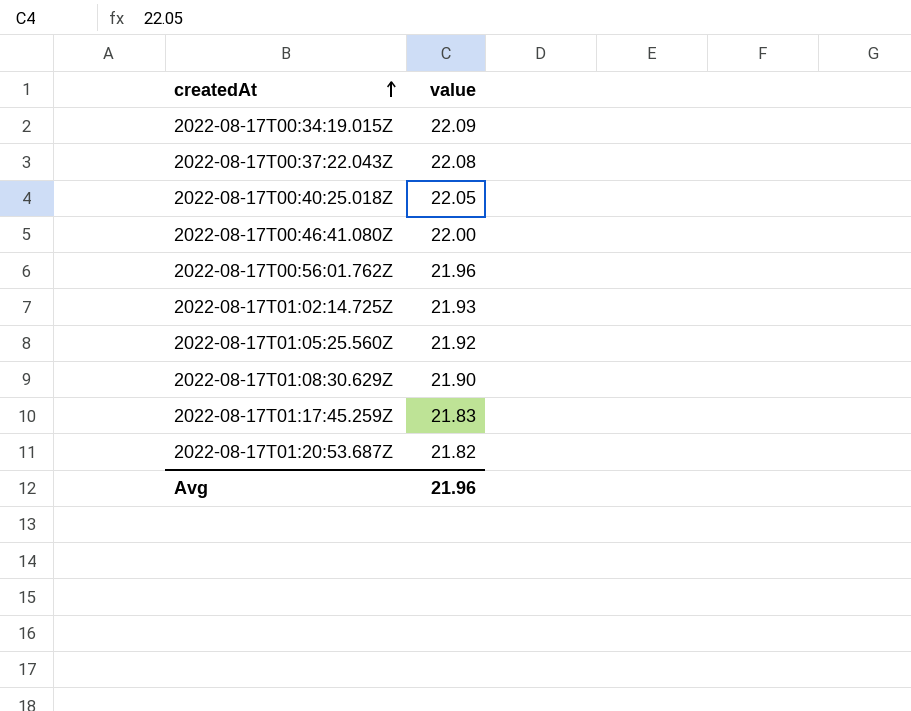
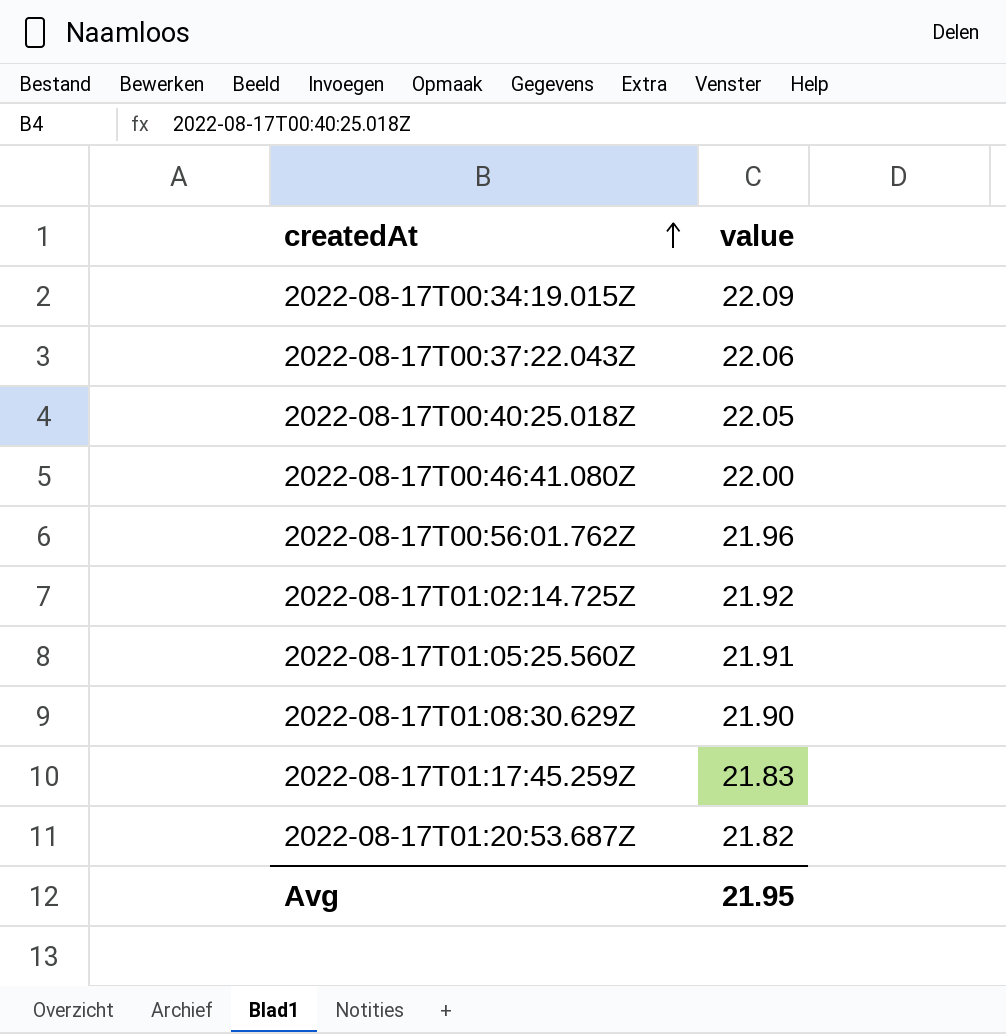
2022-08-17T00:37:22.043Z | value: 22.08 -> 22.06
2022-08-17T01:02:14.725Z | value: 21.93 -> 21.92
2022-08-17T01:05:25.560Z | value: 21.92 -> 21.91
Avg | value: 21.96 -> 21.95

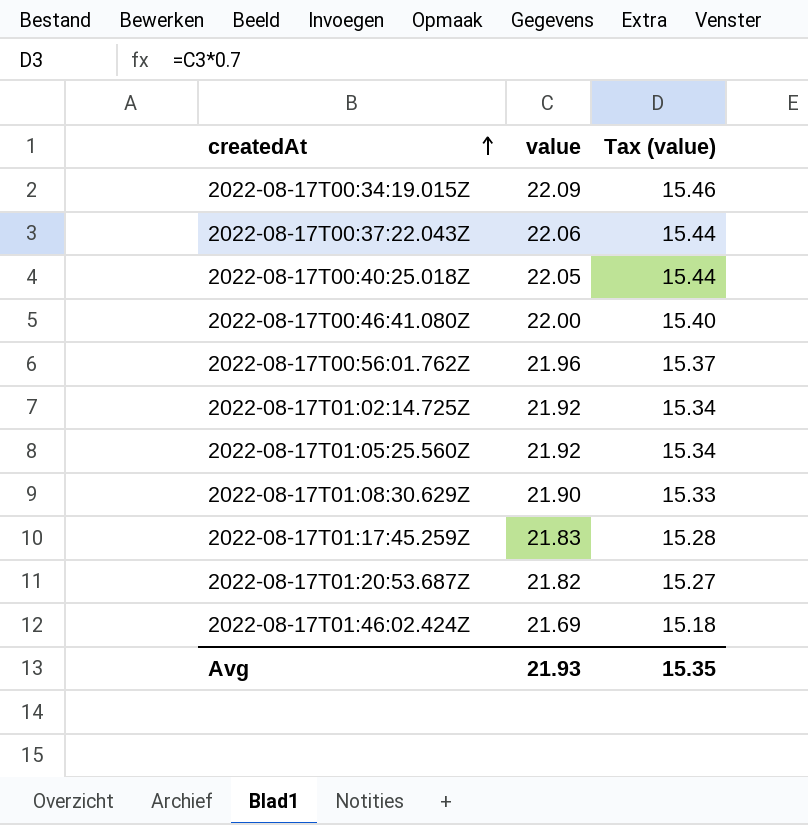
column Tax (value) | formula: none -> [value] * 0.7
2022-08-17T01:05:25.560Z | value: 21.91 -> 21.92
row 2022-08-17T01:46:02.424Z: none -> 21.69 | 15.18
Avg | value: 21.95 -> 21.93

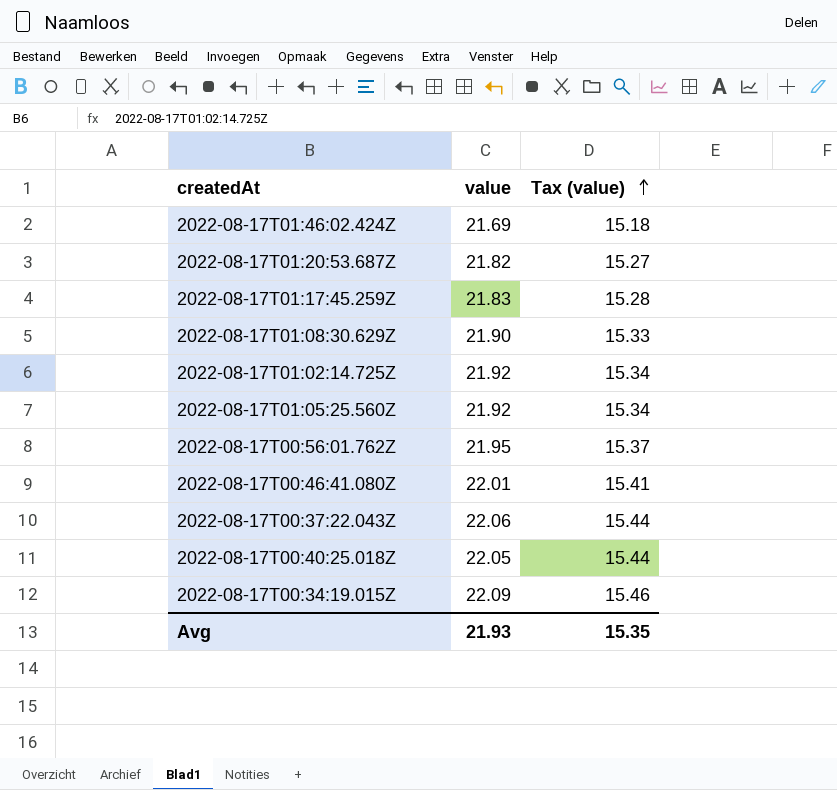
row order: createdAt ascending -> Tax (value) ascending
2022-08-17T00:56:01.762Z | value: 21.96 -> 21.95
2022-08-17T00:46:41.080Z | value: 22.00 -> 22.01
2022-08-17T00:46:41.080Z | Tax (value): 15.40 -> 15.41

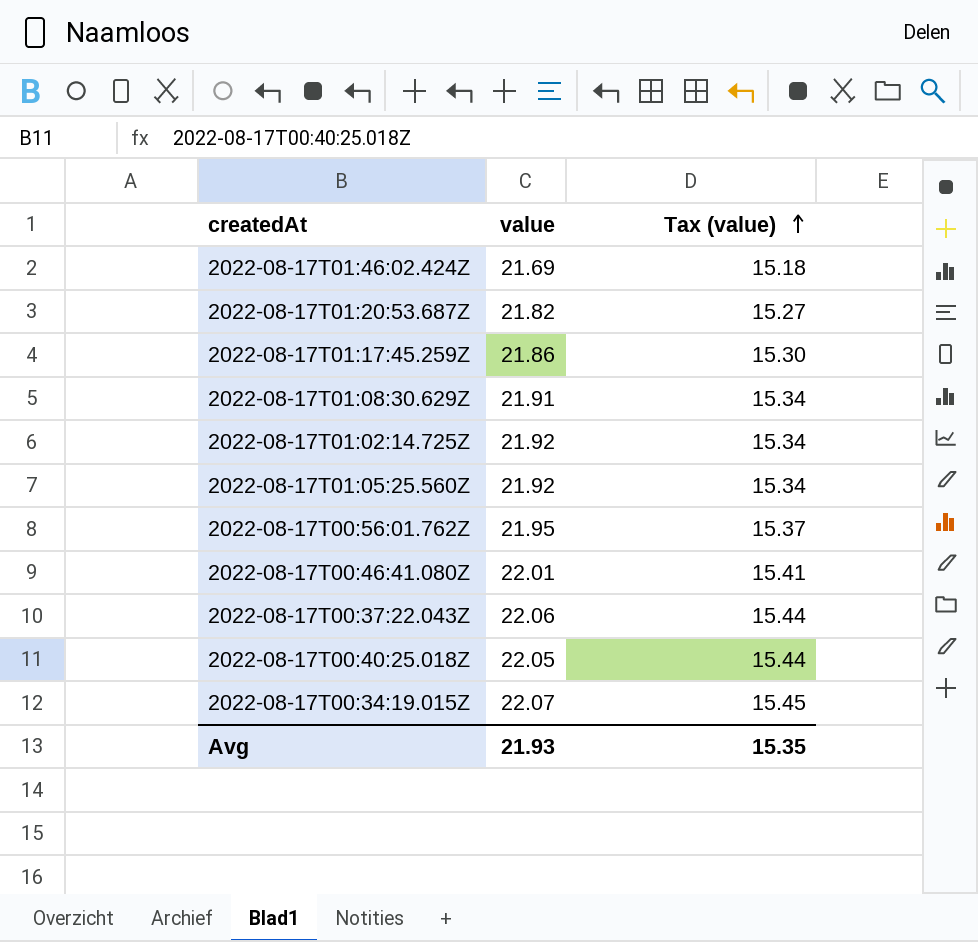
2022-08-17T01:17:45.259Z | value: 21.83 -> 21.86
2022-08-17T01:17:45.259Z | Tax (value): 15.28 -> 15.30
2022-08-17T01:08:30.629Z | value: 21.90 -> 21.91
2022-08-17T01:08:30.629Z | Tax (value): 15.33 -> 15.34
2022-08-17T00:34:19.015Z | value: 22.09 -> 22.07
2022-08-17T00:34:19.015Z | Tax (value): 15.46 -> 15.45

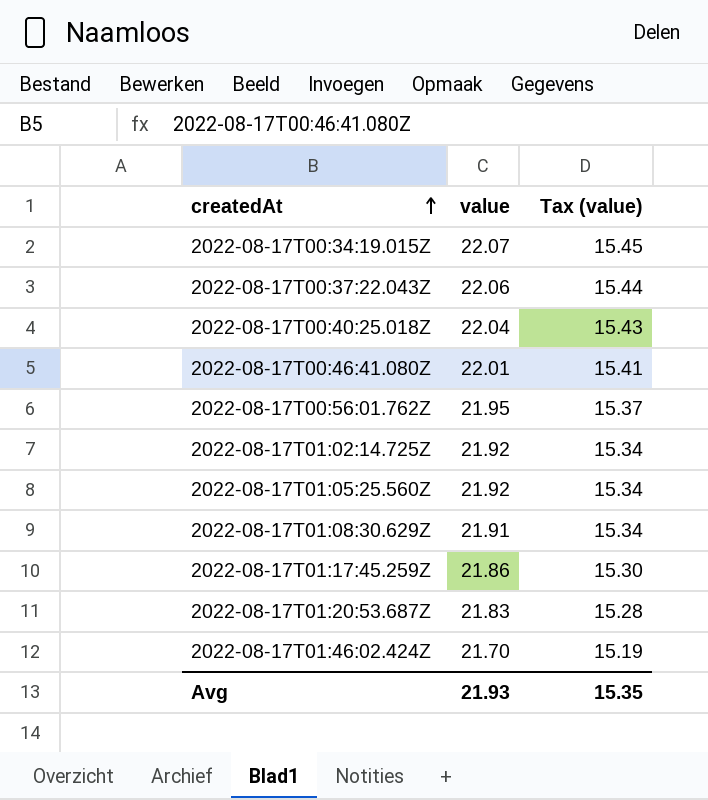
row order: Tax (value) ascending -> createdAt ascending
2022-08-17T00:40:25.018Z | value: 22.05 -> 22.04
2022-08-17T00:40:25.018Z | Tax (value): 15.44 -> 15.43
2022-08-17T01:20:53.687Z | value: 21.82 -> 21.83
2022-08-17T01:20:53.687Z | Tax (value): 15.27 -> 15.28
2022-08-17T01:46:02.424Z | value: 21.69 -> 21.70
2022-08-17T01:46:02.424Z | Tax (value): 15.18 -> 15.19

